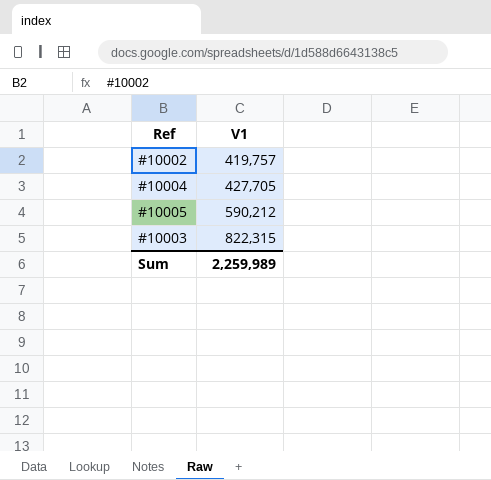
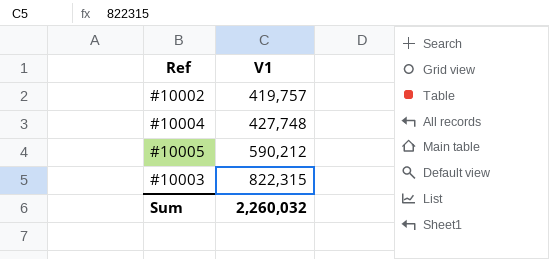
#10004 | V1: 427,705 -> 427,748
Sum | V1: 2,259,989 -> 2,260,032

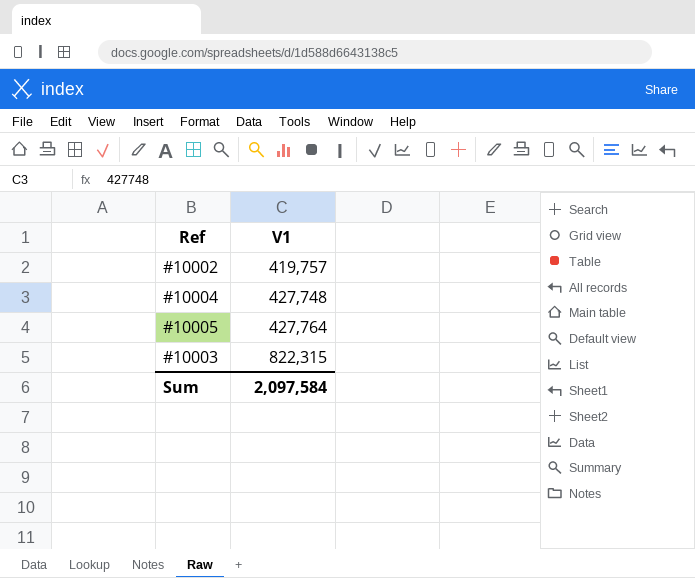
#10005 | V1: 590,212 -> 427,764
Sum | V1: 2,260,032 -> 2,097,584

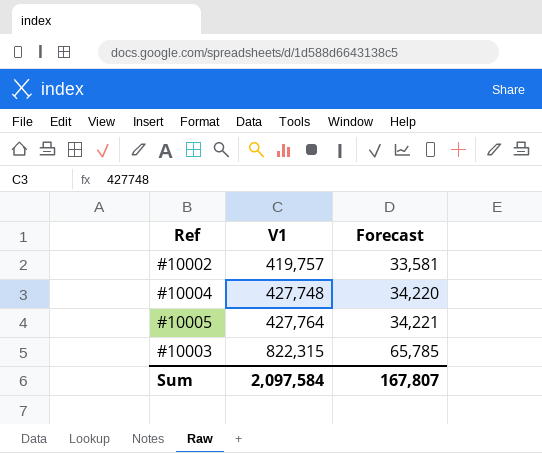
column Forecast | formula: none -> [V1] * 0.08

